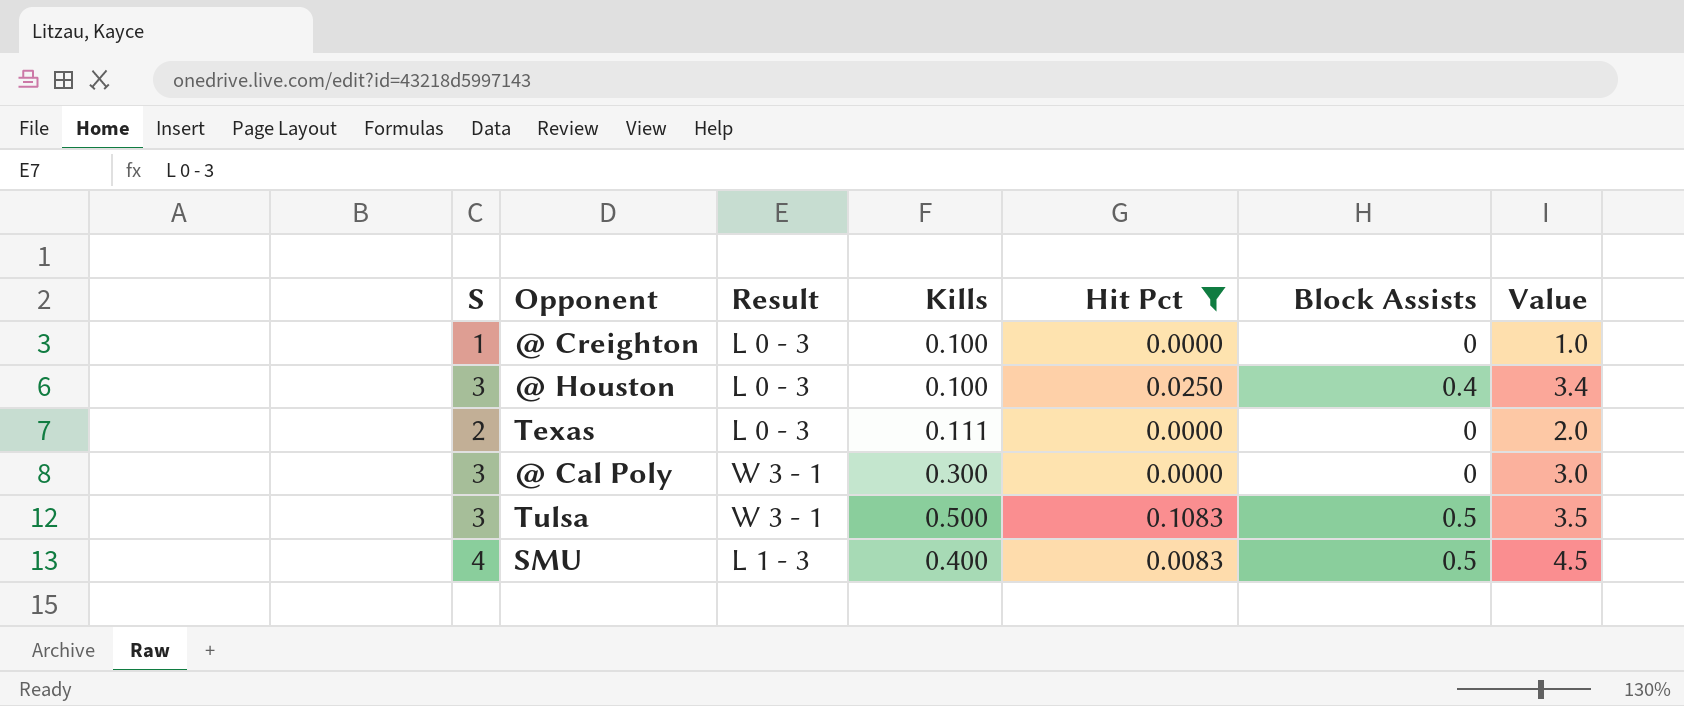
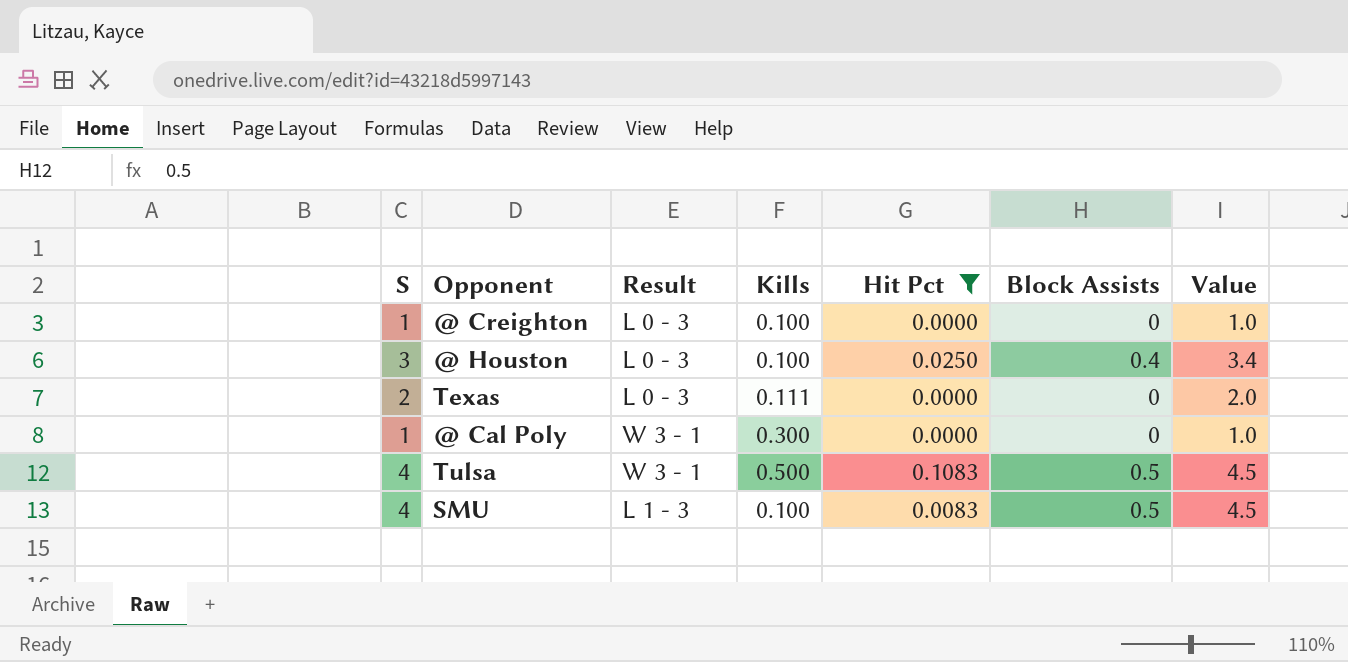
@ Cal Poly | S: 3 -> 1
@ Cal Poly | Value: 3.0 -> 1.0
Tulsa | S: 3 -> 4
Tulsa | Value: 3.5 -> 4.5
SMU | Kills: 0.400 -> 0.100

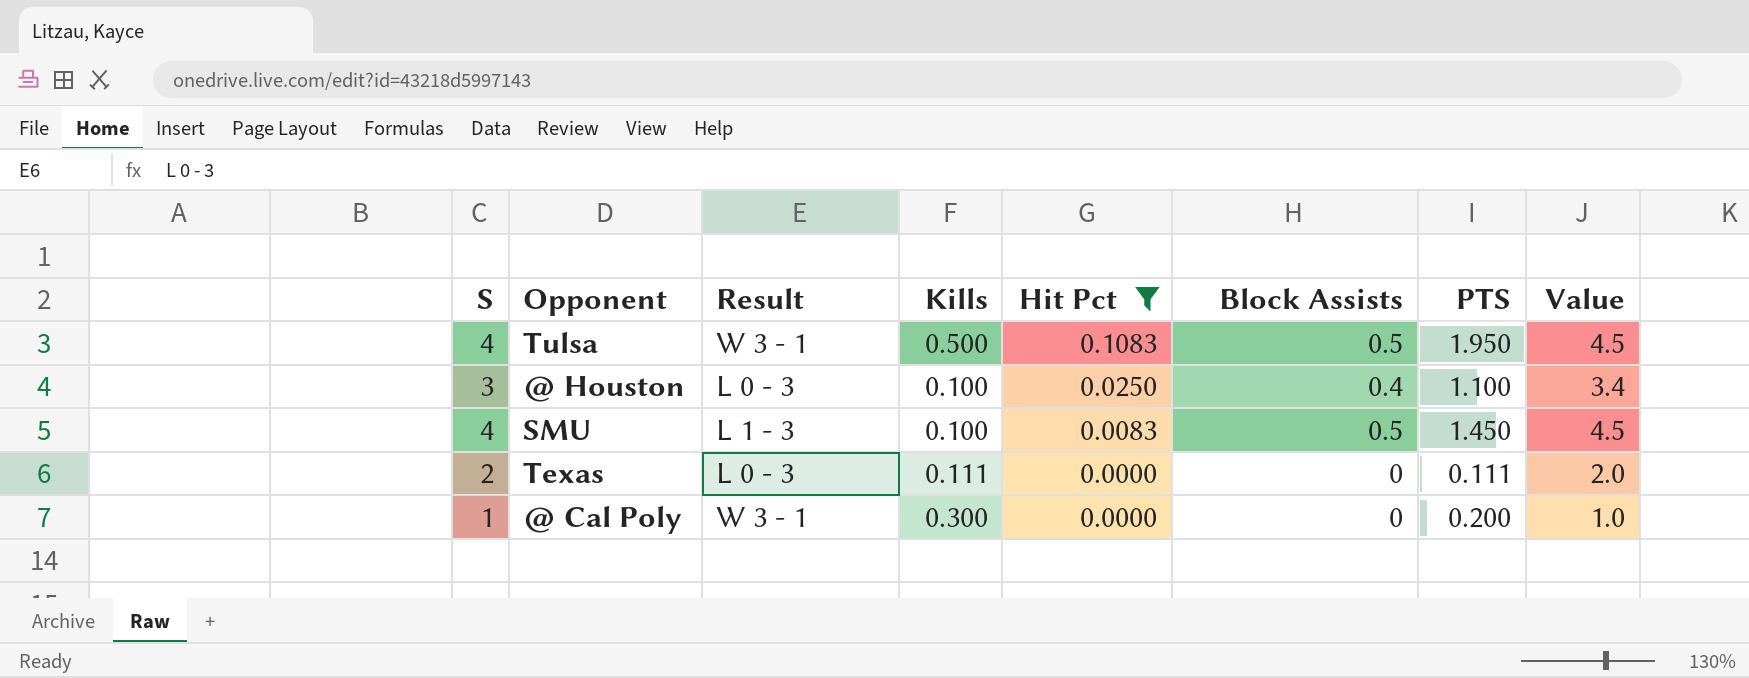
row order: none -> Hit Pct descending
column PTS | position: none -> 7
row @ Creighton: 1 | L 0 - 3 | 0.100 | 0.0000 | 0 | 1.0 -> none

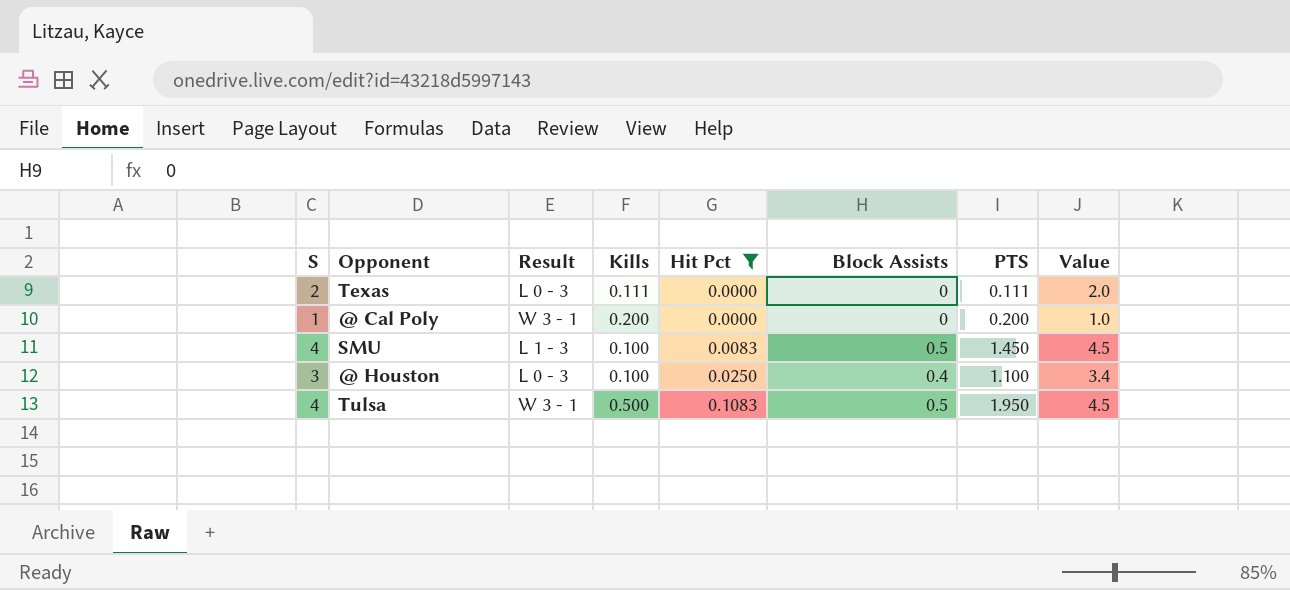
row order: Hit Pct descending -> Hit Pct ascending
@ Cal Poly | Kills: 0.300 -> 0.200

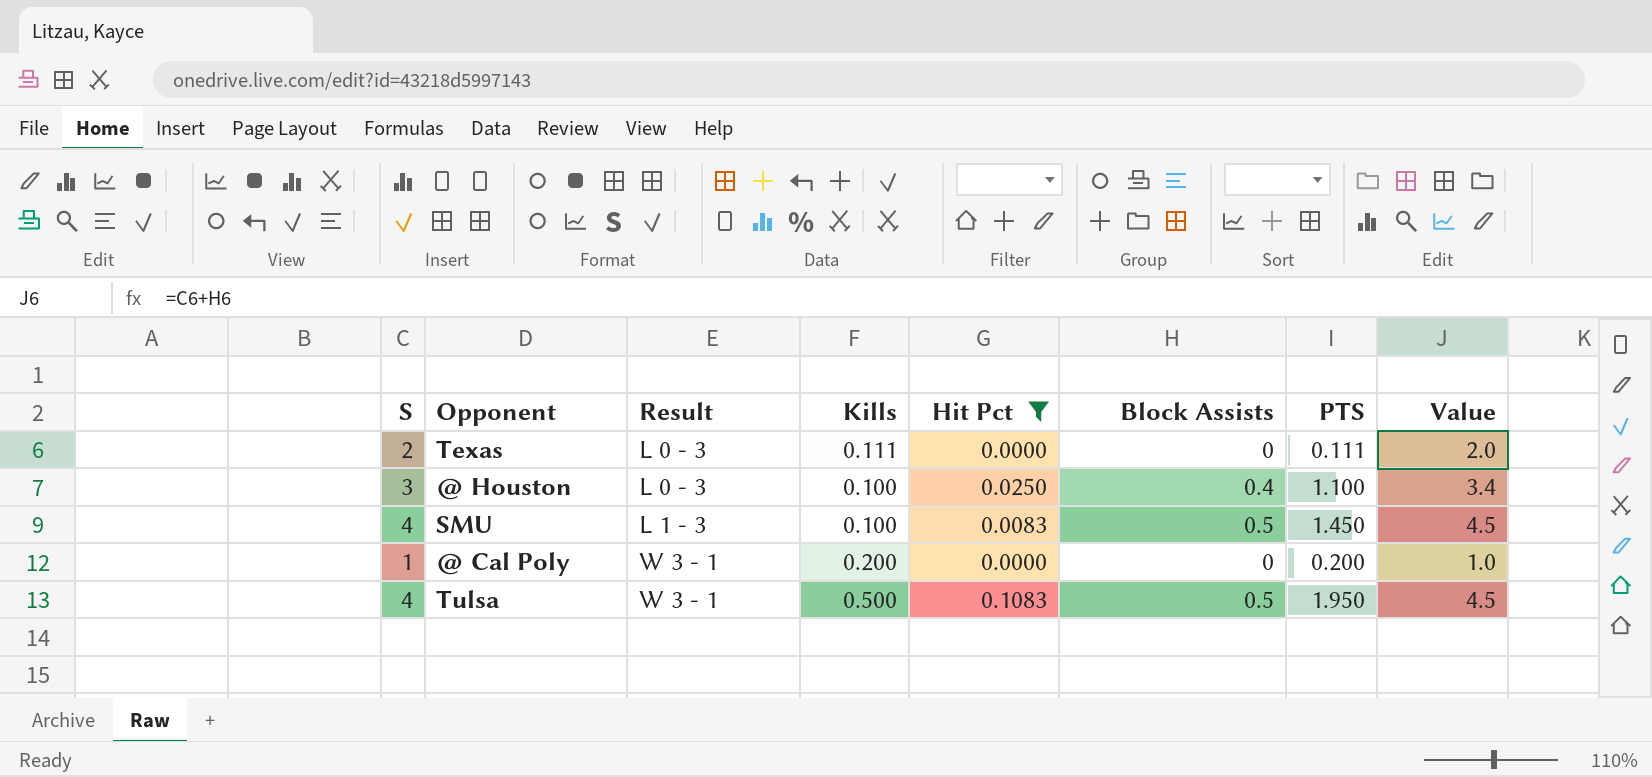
row order: Hit Pct ascending -> Result ascending

